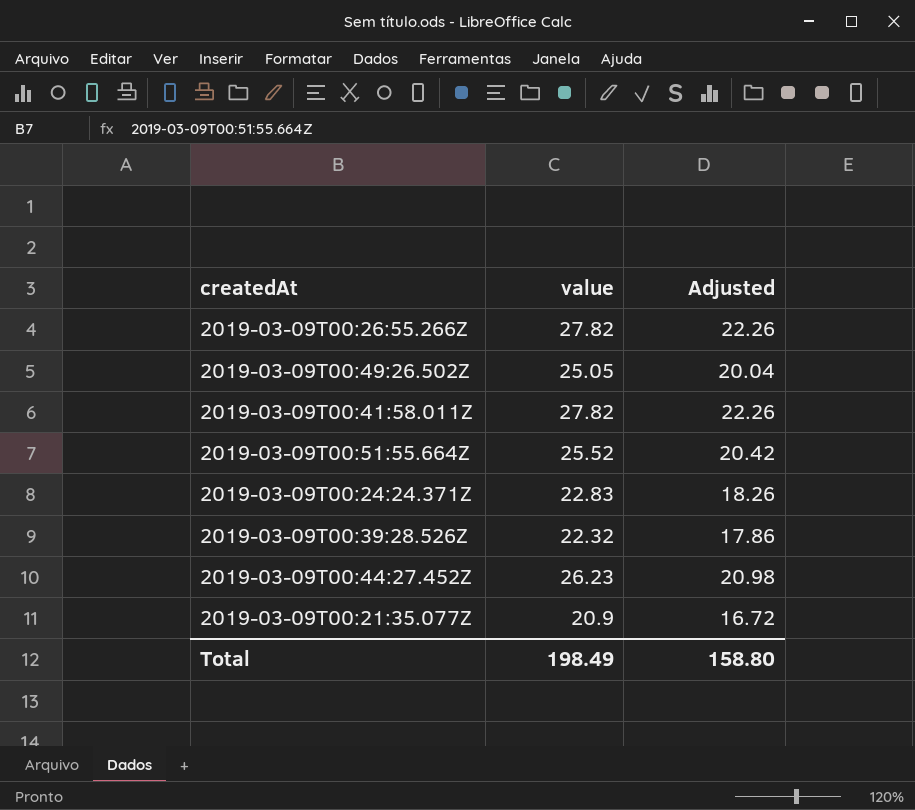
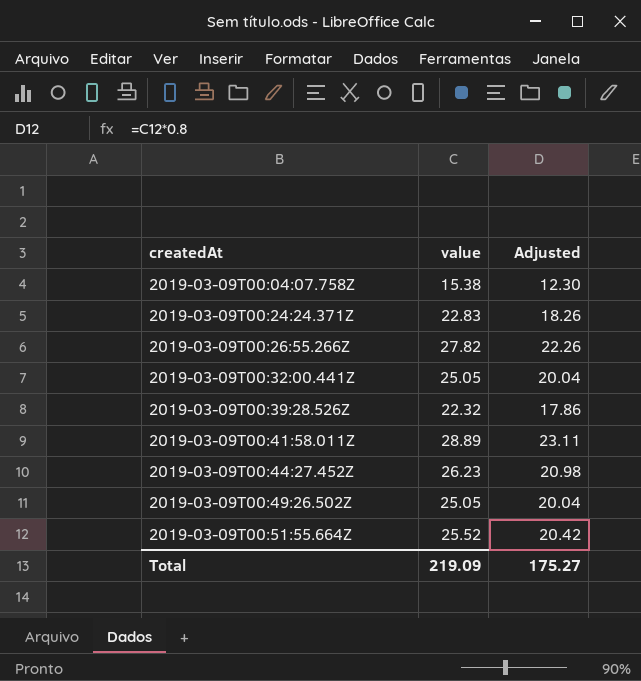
row order: none -> createdAt ascending
row 2019-03-09T00:21:35.077Z: 20.9 | 16.72 -> none
row 2019-03-09T00:04:07.758Z: none -> 15.38 | 12.30
row 2019-03-09T00:32:00.441Z: none -> 25.05 | 20.04
2019-03-09T00:41:58.011Z | value: 27.82 -> 28.89
2019-03-09T00:41:58.011Z | Adjusted: 22.26 -> 23.11
Total | value: 198.49 -> 219.09
Total | Adjusted: 158.80 -> 175.27

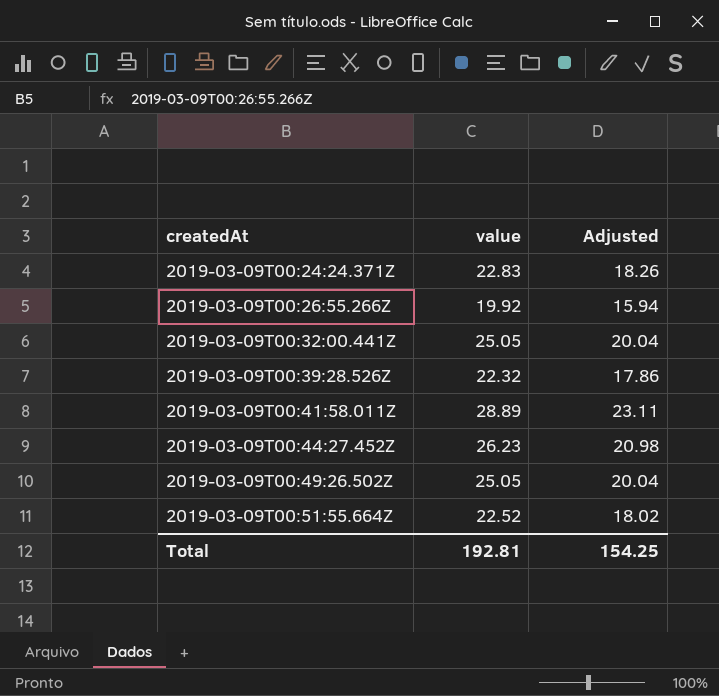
row 2019-03-09T00:04:07.758Z: 15.38 | 12.30 -> none
2019-03-09T00:26:55.266Z | value: 27.82 -> 19.92
2019-03-09T00:26:55.266Z | Adjusted: 22.26 -> 15.94
2019-03-09T00:51:55.664Z | value: 25.52 -> 22.52
2019-03-09T00:51:55.664Z | Adjusted: 20.42 -> 18.02
Total | value: 219.09 -> 192.81
Total | Adjusted: 175.27 -> 154.25

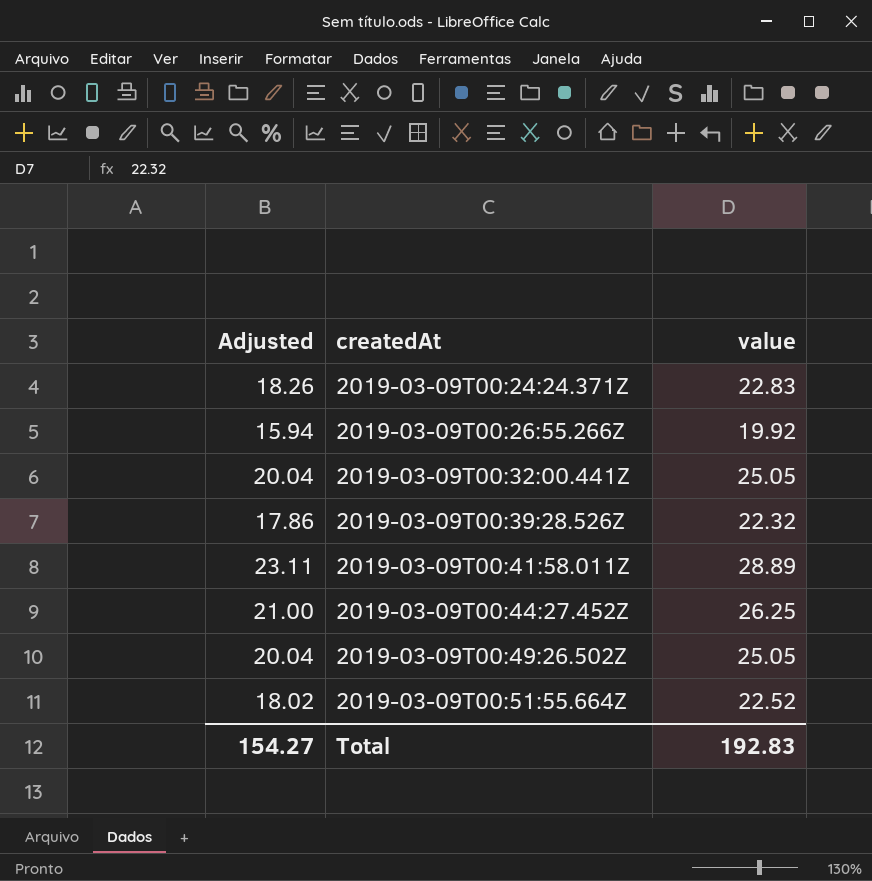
column Adjusted | position: 3 -> 1
2019-03-09T00:44:27.452Z | Adjusted: 20.98 -> 21.00
2019-03-09T00:44:27.452Z | value: 26.23 -> 26.25
Total | Adjusted: 154.25 -> 154.27
Total | value: 192.81 -> 192.83

